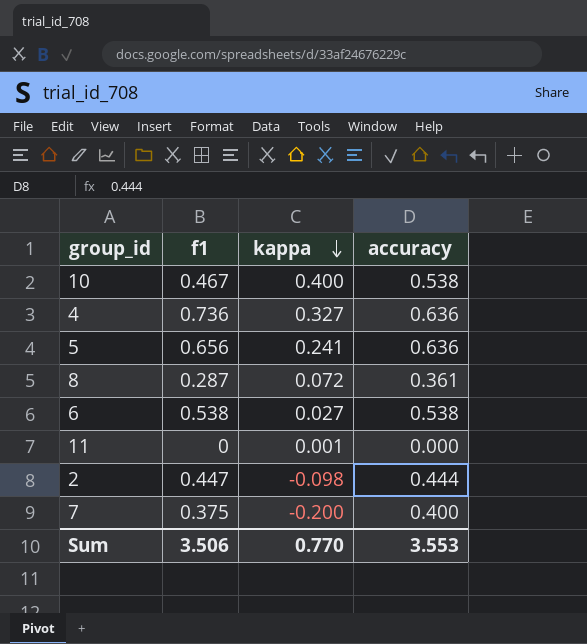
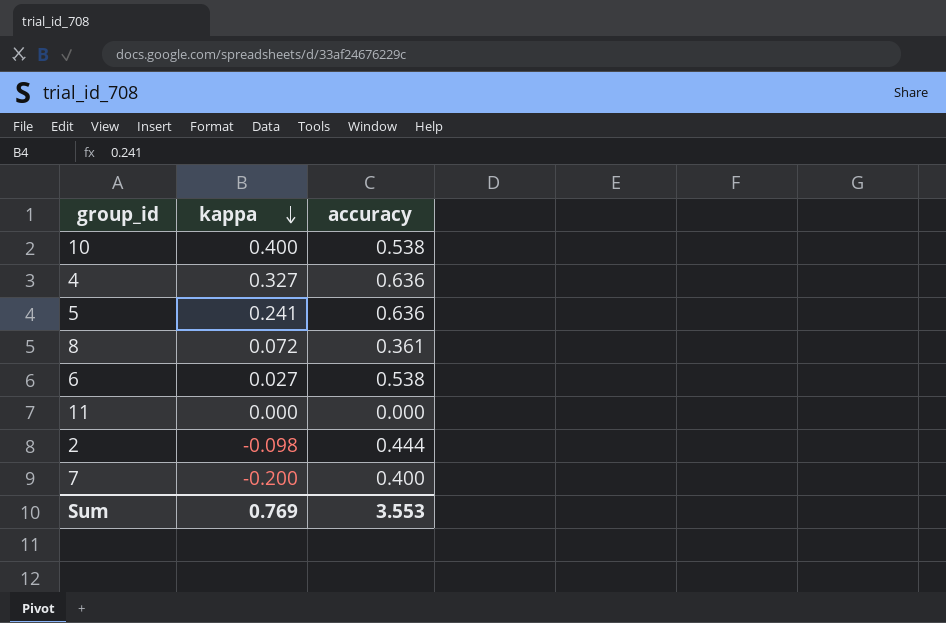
column f1 | position: 2 -> none
11 | kappa: 0.001 -> 0.000
Sum | kappa: 0.770 -> 0.769

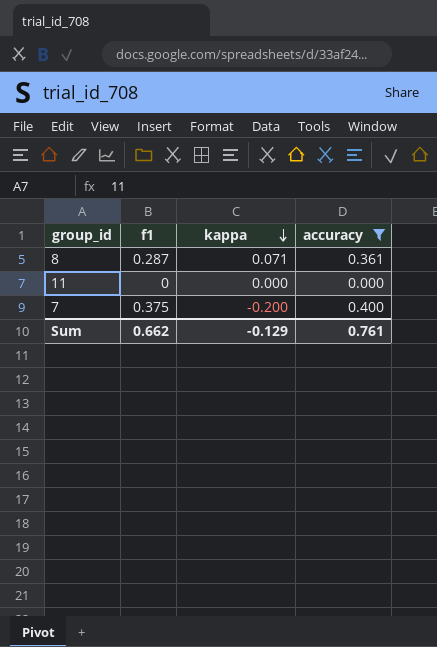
filter: none -> accuracy <= 0.400
column f1 | position: none -> 2
8 | kappa: 0.072 -> 0.071
Sum | kappa: 0.769 -> -0.129
Sum | accuracy: 3.553 -> 0.761

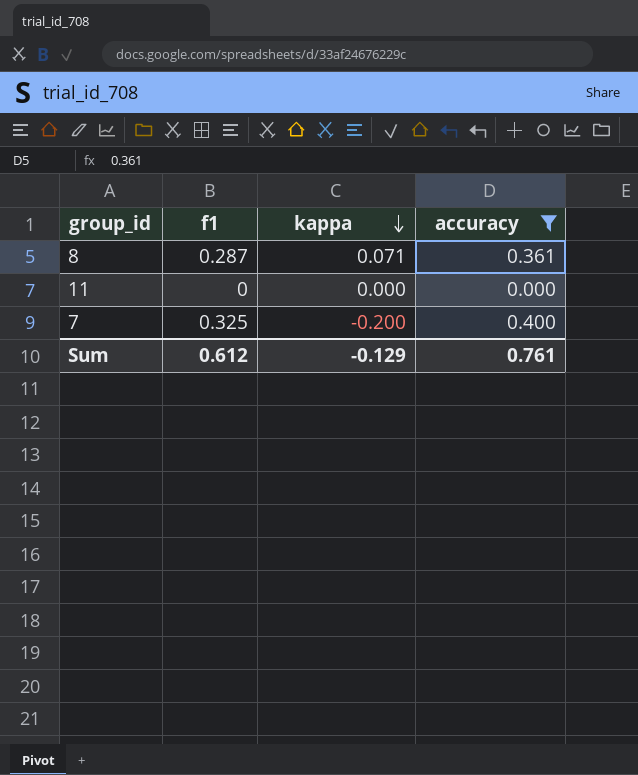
7 | f1: 0.375 -> 0.325
Sum | f1: 0.662 -> 0.612

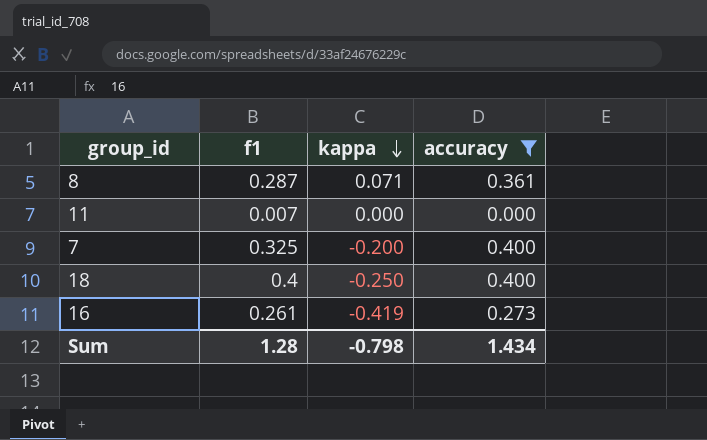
11 | f1: 0 -> 0.007
row 18: none -> 0.4 | -0.250 | 0.400
row 16: none -> 0.261 | -0.419 | 0.273
Sum | f1: 0.612 -> 1.28
Sum | kappa: -0.129 -> -0.798
Sum | accuracy: 0.761 -> 1.434

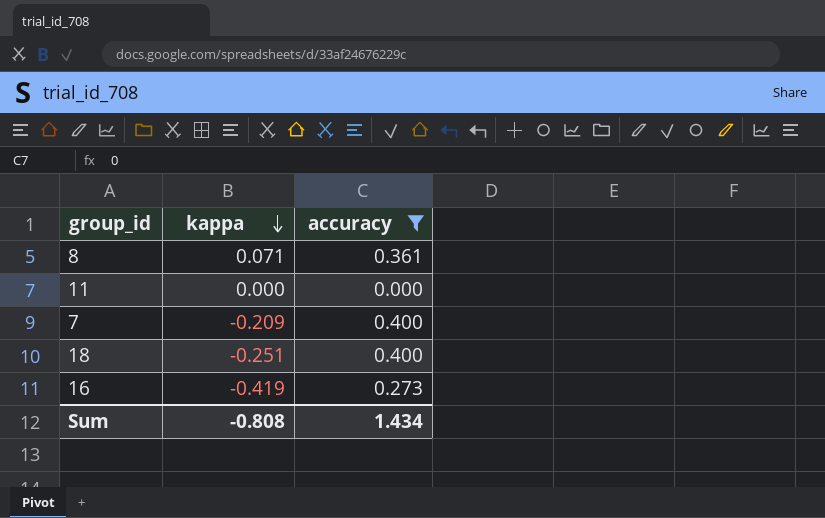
column f1 | position: 2 -> none
7 | kappa: -0.200 -> -0.209
18 | kappa: -0.250 -> -0.251
Sum | kappa: -0.798 -> -0.808

